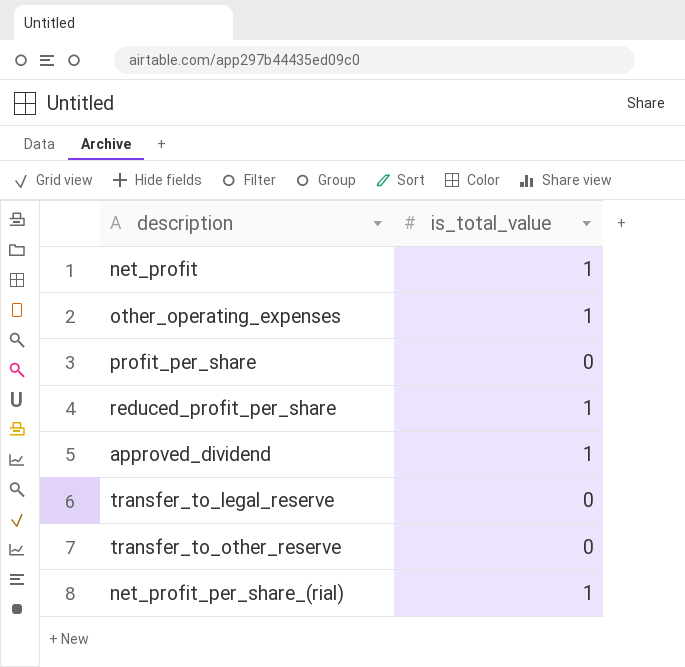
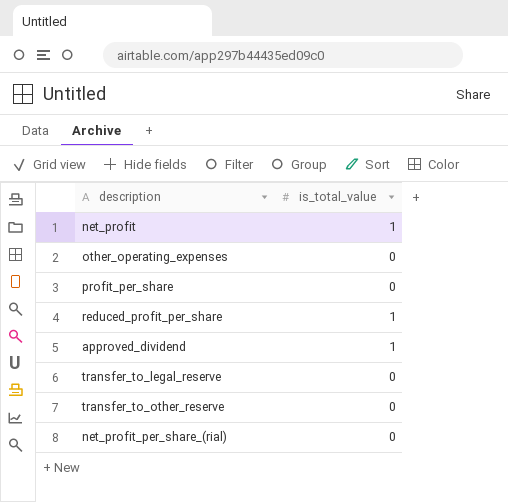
other_operating_expenses | is_total_value: 1 -> 0
net_profit_per_share_(rial) | is_total_value: 1 -> 0

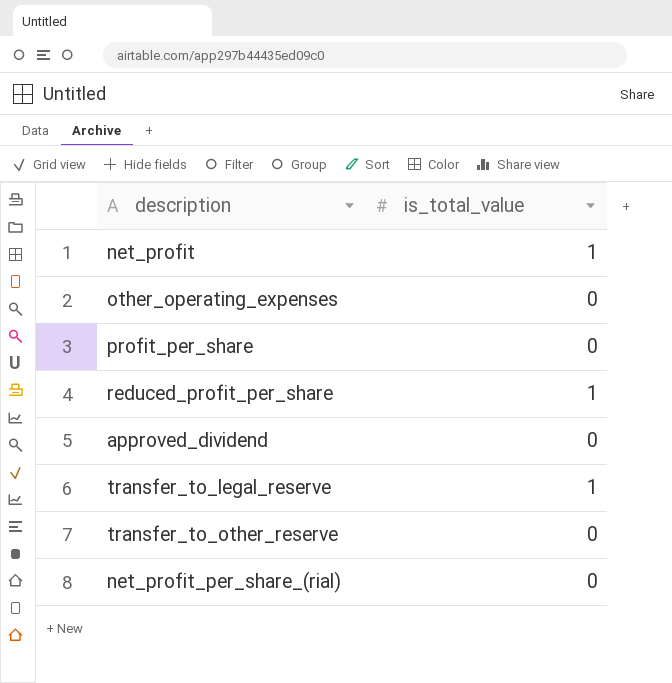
approved_dividend | is_total_value: 1 -> 0
transfer_to_legal_reserve | is_total_value: 0 -> 1

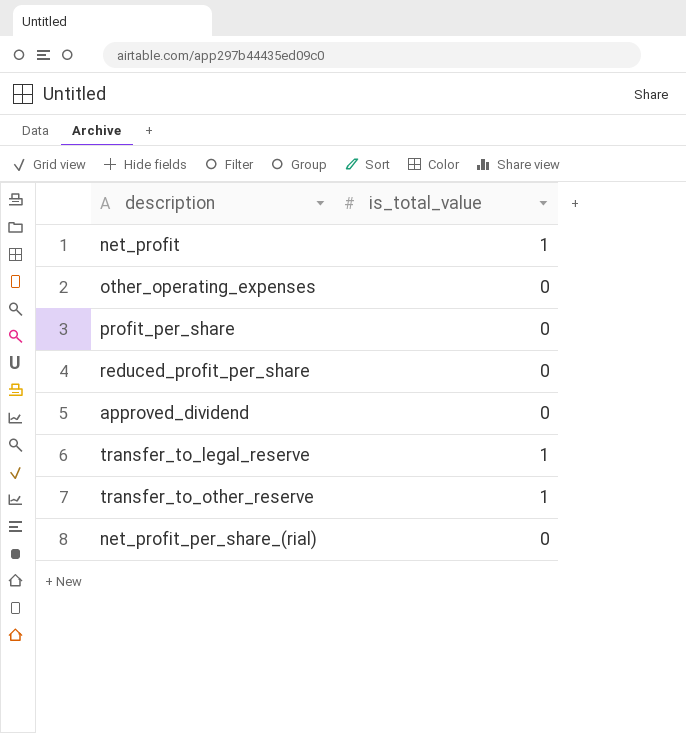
reduced_profit_per_share | is_total_value: 1 -> 0
transfer_to_other_reserve | is_total_value: 0 -> 1

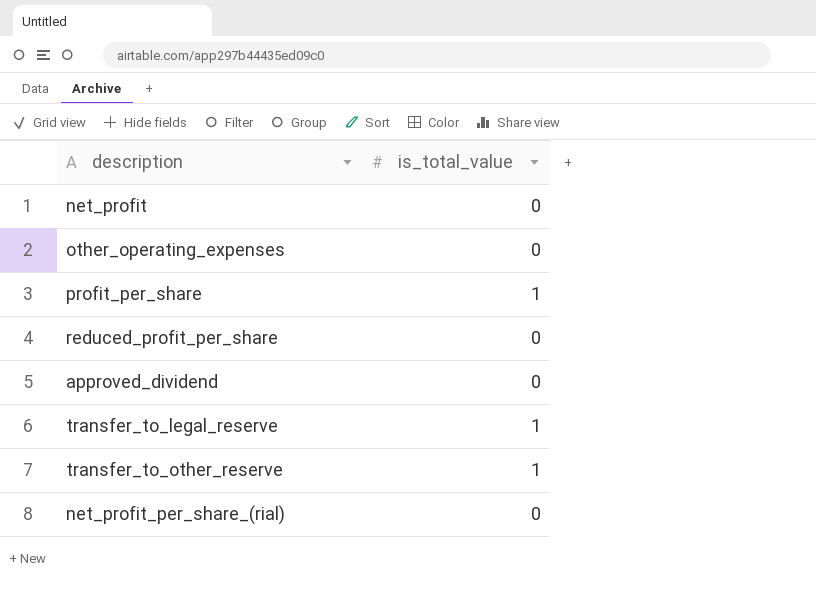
net_profit | is_total_value: 1 -> 0
profit_per_share | is_total_value: 0 -> 1

